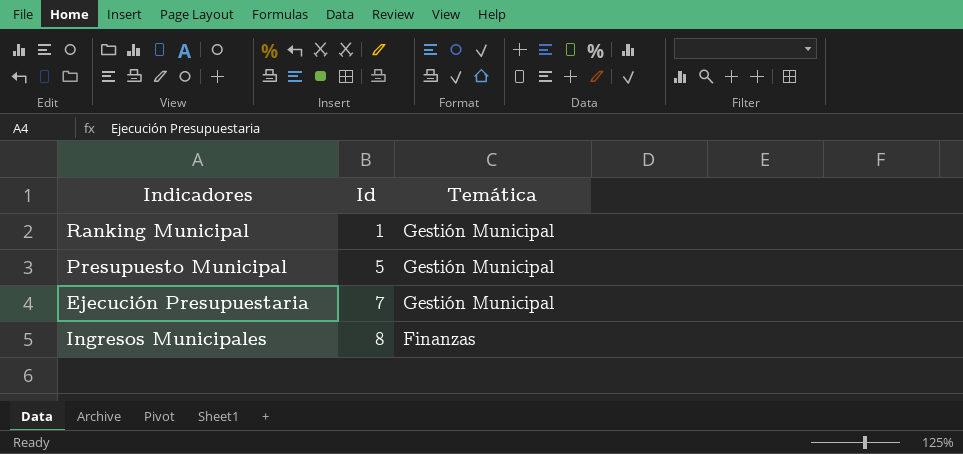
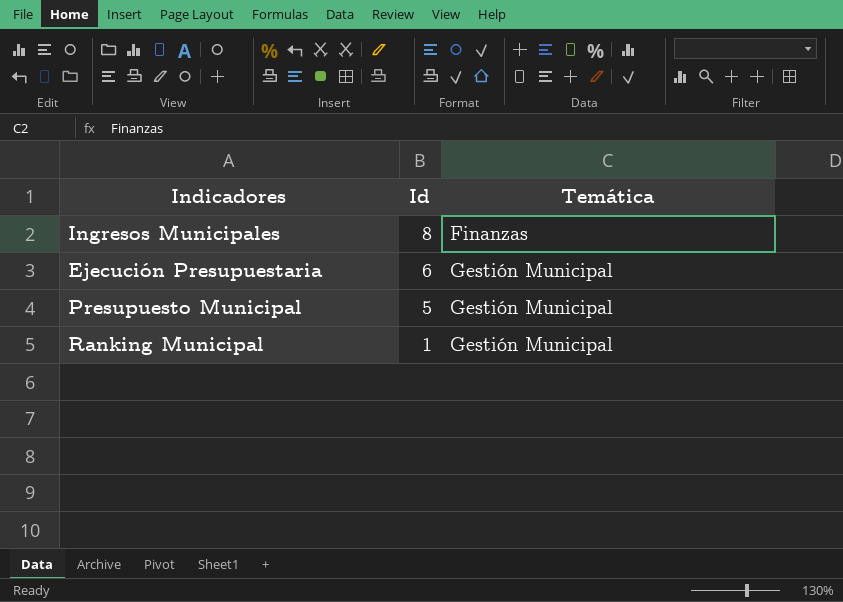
row order: Id ascending -> Id descending
Ejecución Presupuestaria | Id: 7 -> 6

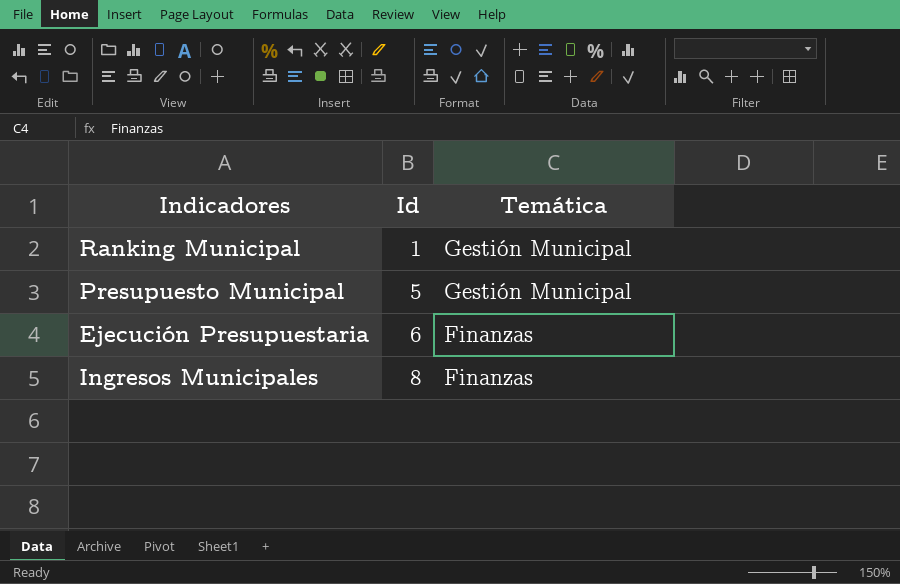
row order: Id descending -> Id ascending
Ejecución Presupuestaria | Temática: Gestión Municipal -> Finanzas

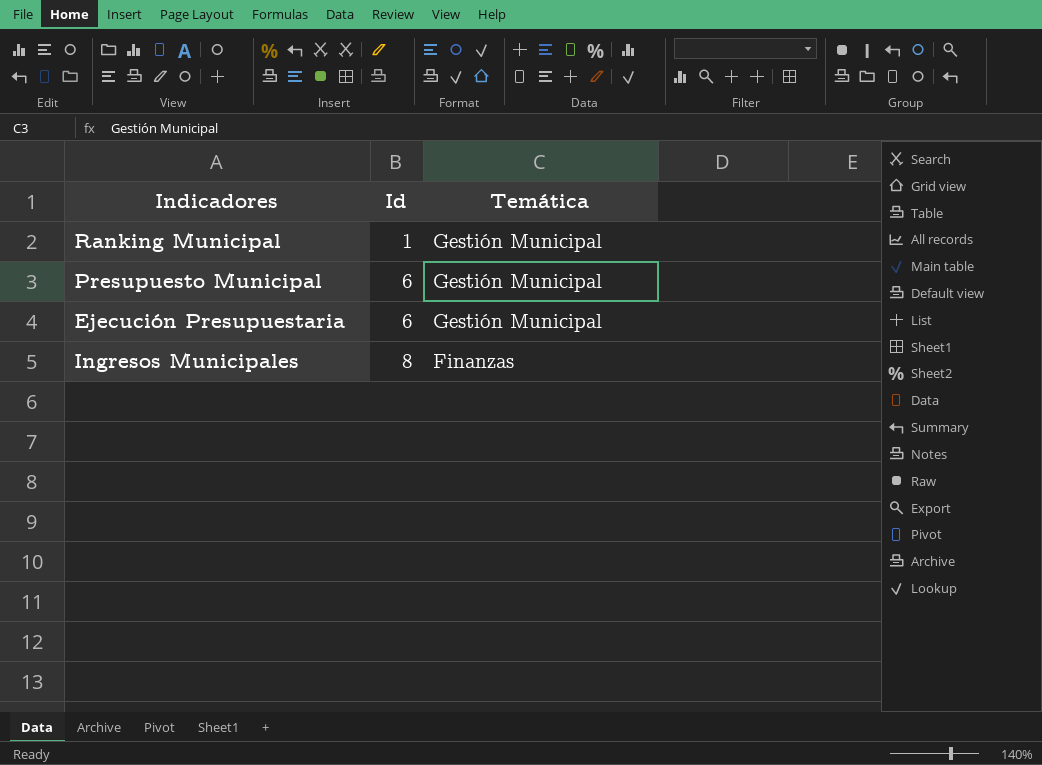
Presupuesto Municipal | Id: 5 -> 6
Ejecución Presupuestaria | Temática: Finanzas -> Gestión Municipal

